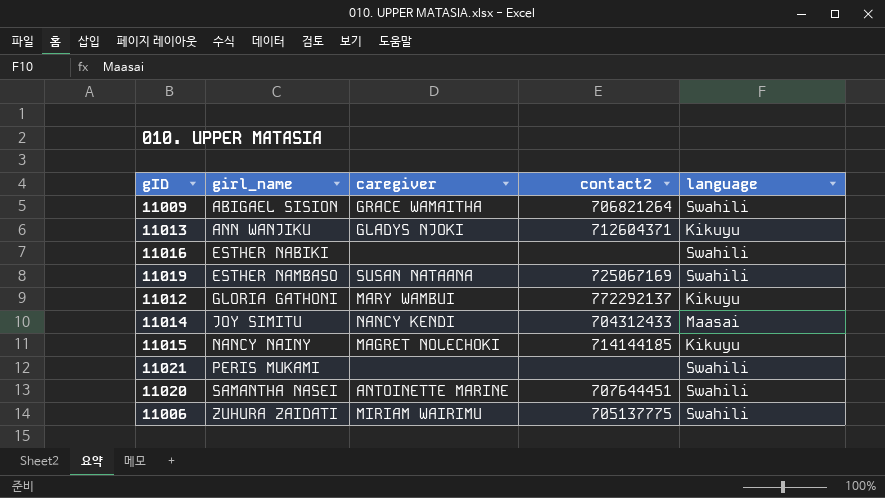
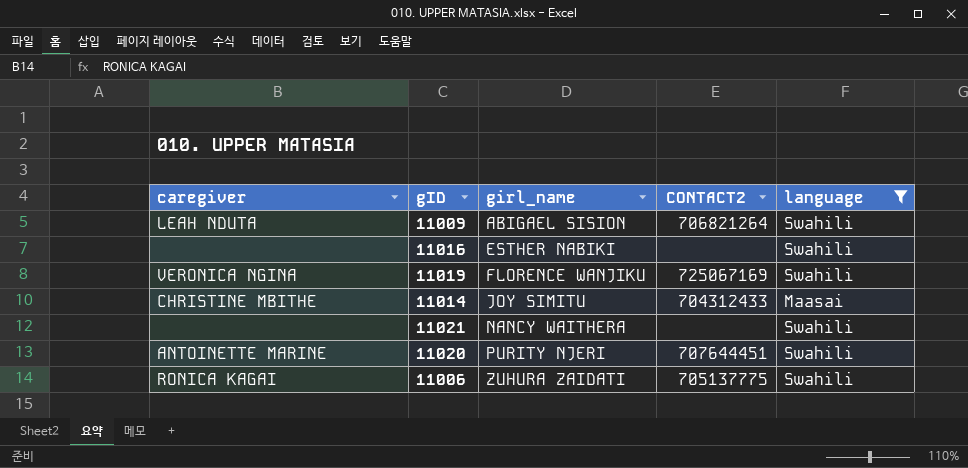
filter: none -> language != Kikuyu
column caregiver | position: 3 -> 1
column name: contact2 -> CONTACT2
11009 | caregiver: GRACE WAMAITHA -> LEAH NDUTA
11019 | caregiver: SUSAN NATAANA -> VERONICA NGINA
11019 | girl_name: ESTHER NAMBASO -> FLORENCE WANJIKU
11014 | caregiver: NANCY KENDI -> CHRISTINE MBITHE
11021 | girl_name: PERIS MUKAMI -> NANCY WAITHERA
11020 | girl_name: SAMANTHA NASEI -> PURITY NJERI
11006 | caregiver: MIRIAM WAIRIMU -> RONICA KAGAI

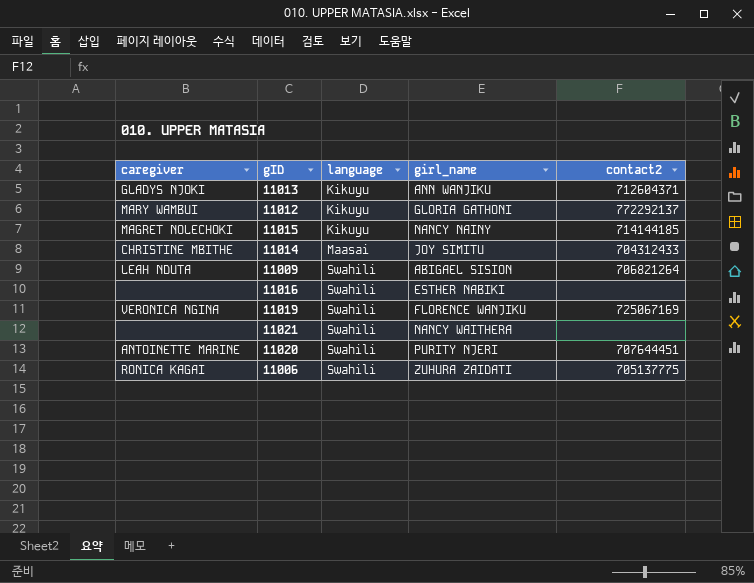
filter: language != Kikuyu -> none
row order: girl_name ascending -> language ascending
column language | position: 5 -> 3
column name: CONTACT2 -> contact2

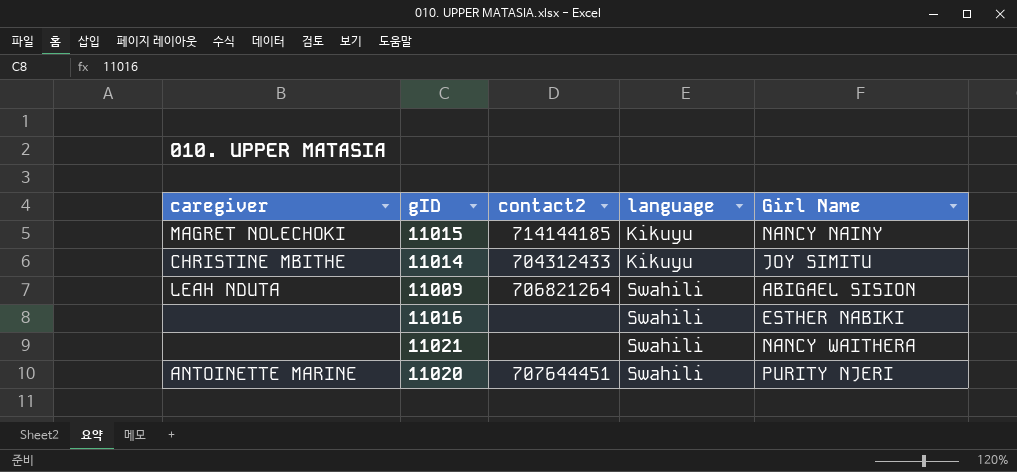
column contact2 | position: 5 -> 3
column name: girl_name -> Girl Name
row 11013: GLADYS NJOKI | Kikuyu | ANN WANJIKU | 712604371 -> none
row 11012: MARY WAMBUI | Kikuyu | GLORIA GATHONI | 772292137 -> none
row 11019: VERONICA NGINA | Swahili | FLORENCE WANJIKU | 725067169 -> none
row 11006: RONICA KAGAI | Swahili | ZUHURA ZAIDATI | 705137775 -> none
11014 | language: Maasai -> Kikuyu

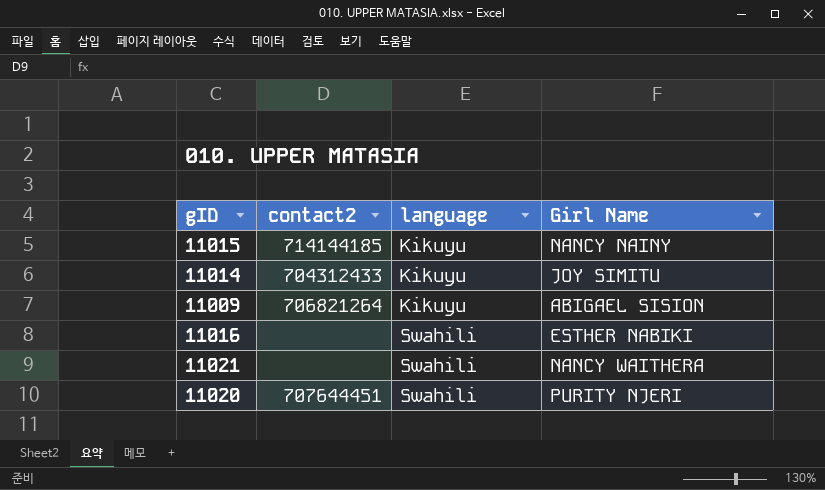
column caregiver | position: 1 -> none
11009 | language: Swahili -> Kikuyu

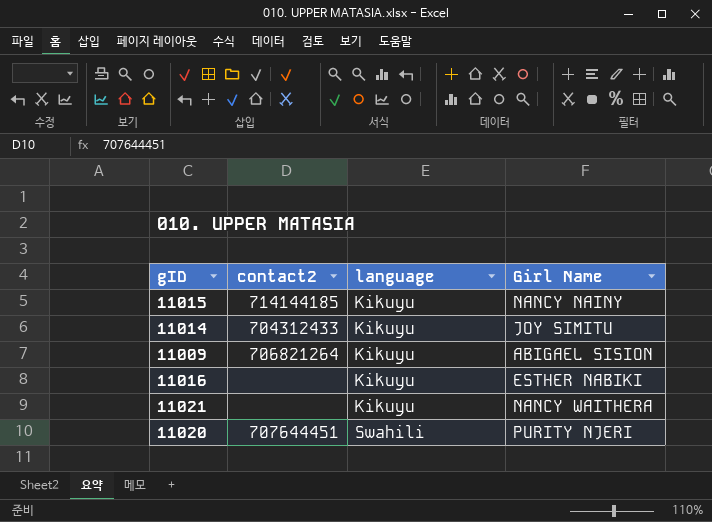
11016 | language: Swahili -> Kikuyu
11021 | language: Swahili -> Kikuyu

